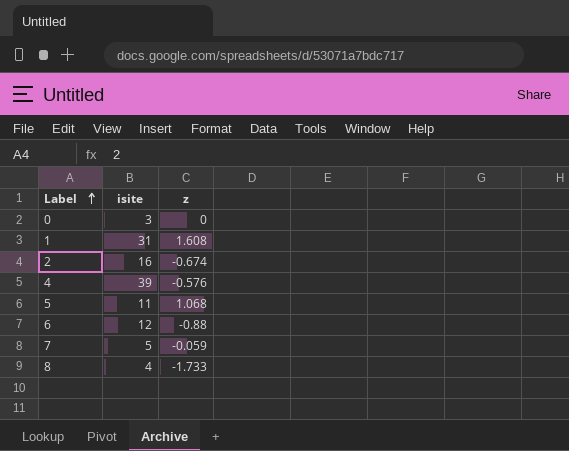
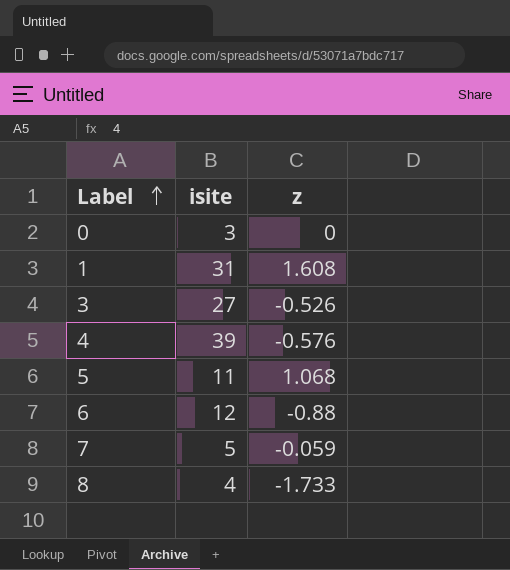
row 2: 16 | -0.674 -> none
row 3: none -> 27 | -0.526

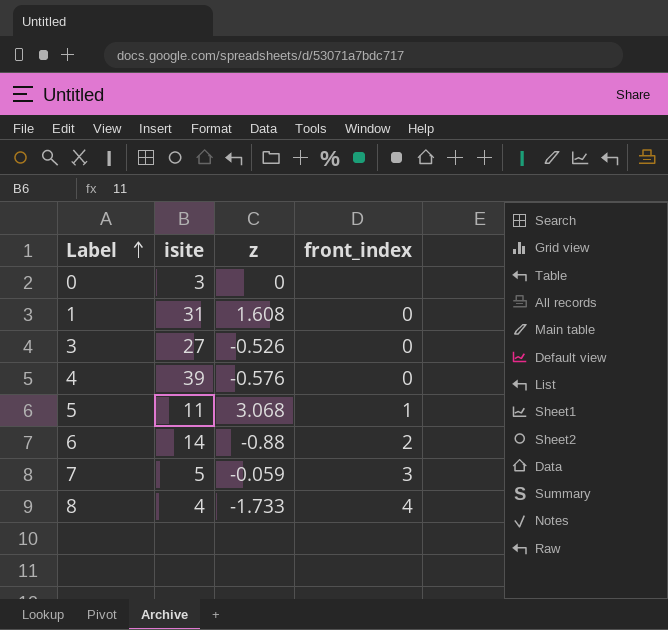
column front_index | position: none -> 4
5 | z: 1.068 -> 3.068
6 | isite: 12 -> 14

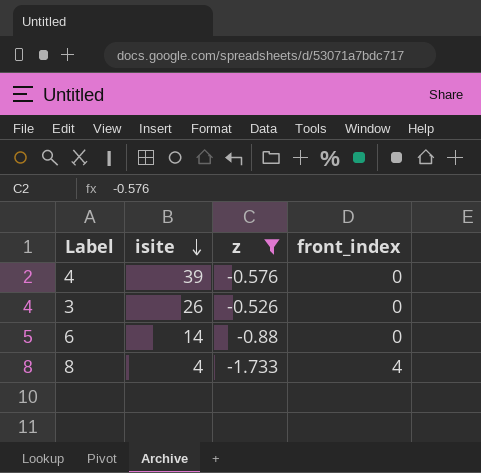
filter: none -> z <= -0.526
row order: Label ascending -> isite descending
3 | isite: 27 -> 26
6 | front_index: 2 -> 0

